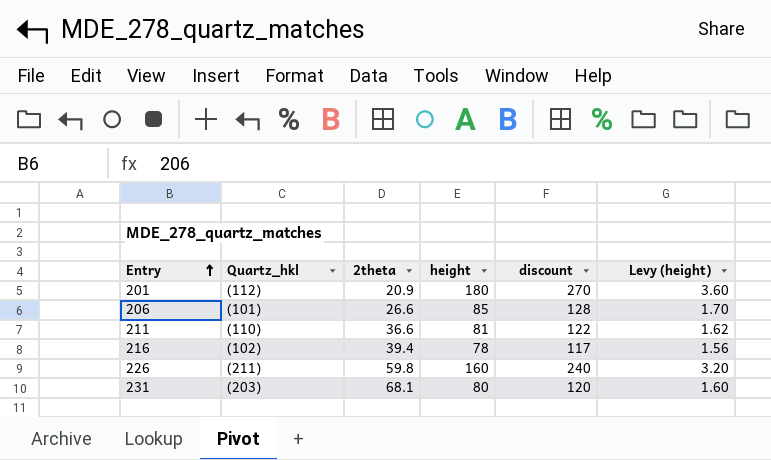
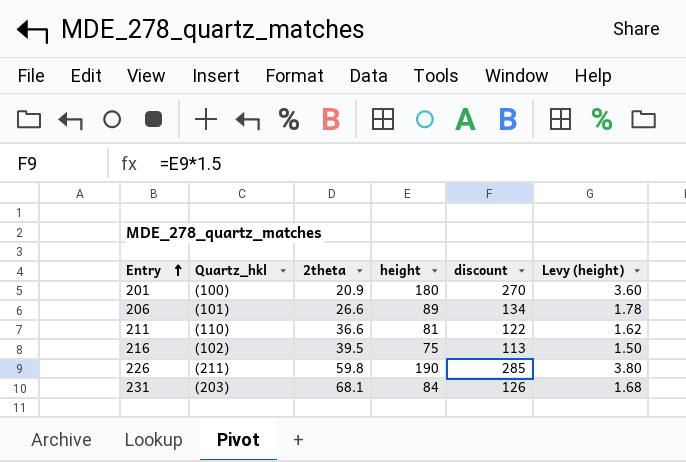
201 | Quartz_hkl: (112) -> (100)
206 | height: 85 -> 89
206 | discount: 128 -> 134
206 | Levy (height): 1.70 -> 1.78
216 | 2theta: 39.4 -> 39.5
216 | height: 78 -> 75
216 | discount: 117 -> 113
216 | Levy (height): 1.56 -> 1.50
226 | height: 160 -> 190
226 | discount: 240 -> 285
226 | Levy (height): 3.20 -> 3.80
231 | height: 80 -> 84
231 | discount: 120 -> 126
231 | Levy (height): 1.60 -> 1.68

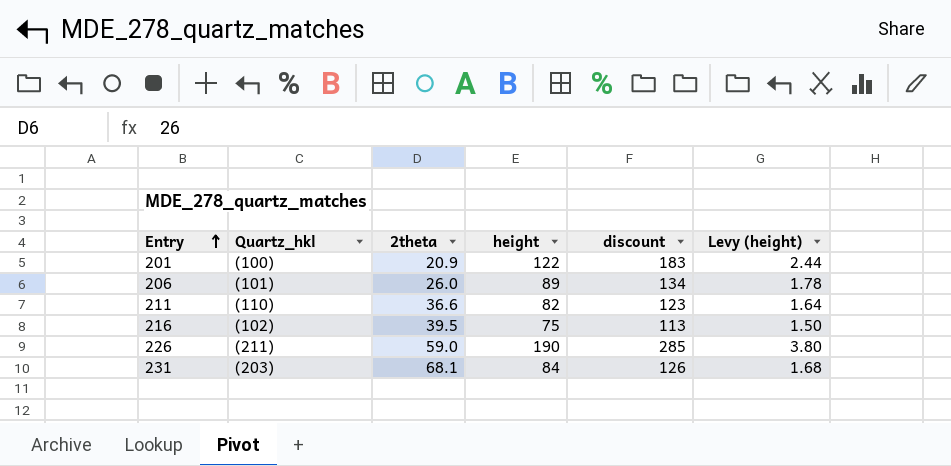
201 | height: 180 -> 122
201 | discount: 270 -> 183
201 | Levy (height): 3.60 -> 2.44
206 | 2theta: 26.6 -> 26.0
211 | height: 81 -> 82
211 | discount: 122 -> 123
211 | Levy (height): 1.62 -> 1.64
226 | 2theta: 59.8 -> 59.0

